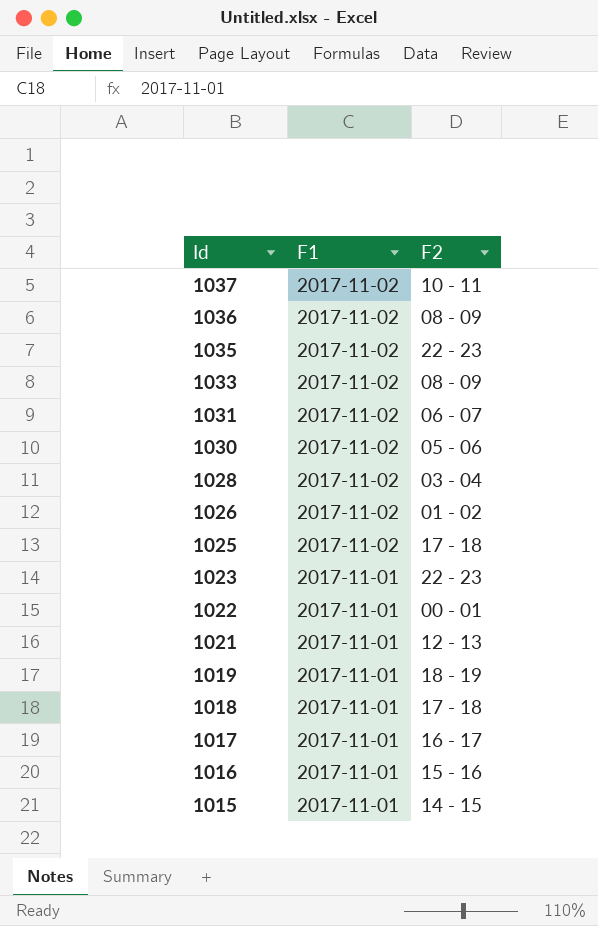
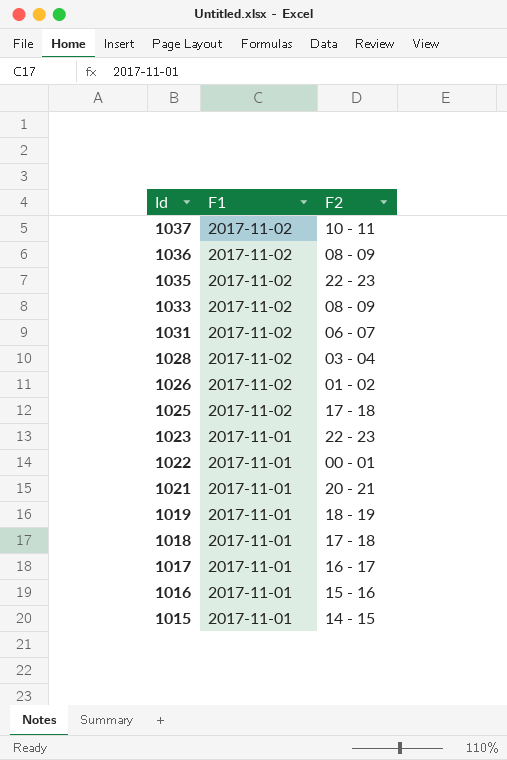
row 1030: 2017-11-02 | 05 - 06 -> none
1021 | F2: 12 - 13 -> 20 - 21

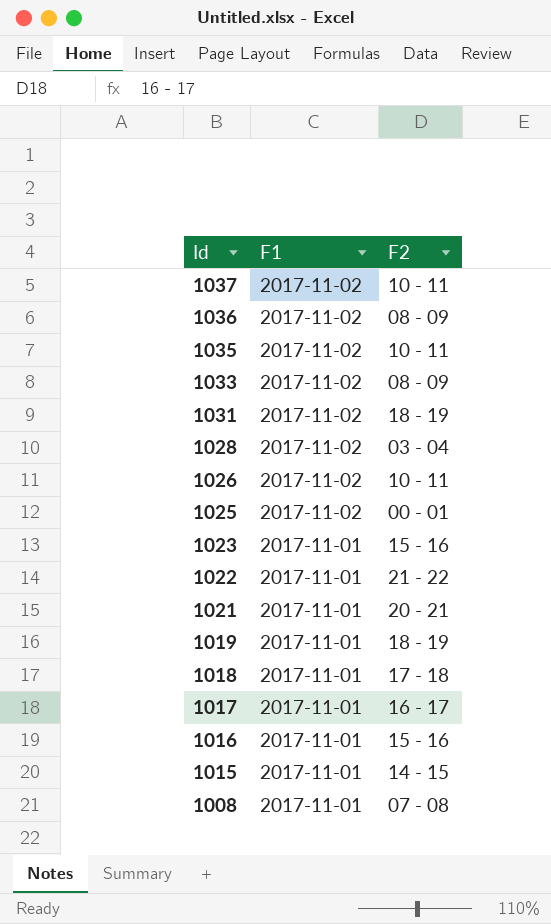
1035 | F2: 22 - 23 -> 10 - 11
1031 | F2: 06 - 07 -> 18 - 19
1026 | F2: 01 - 02 -> 10 - 11
1025 | F2: 17 - 18 -> 00 - 01
1023 | F2: 22 - 23 -> 15 - 16
1022 | F2: 00 - 01 -> 21 - 22
row 1008: none -> 2017-11-01 | 07 - 08

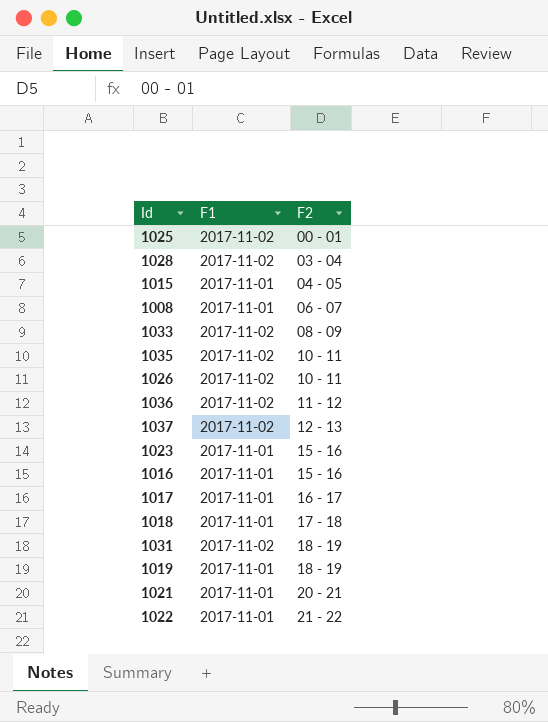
row order: Id descending -> F2 ascending
1015 | F2: 14 - 15 -> 04 - 05
1008 | F2: 07 - 08 -> 06 - 07
1036 | F2: 08 - 09 -> 11 - 12
1037 | F2: 10 - 11 -> 12 - 13

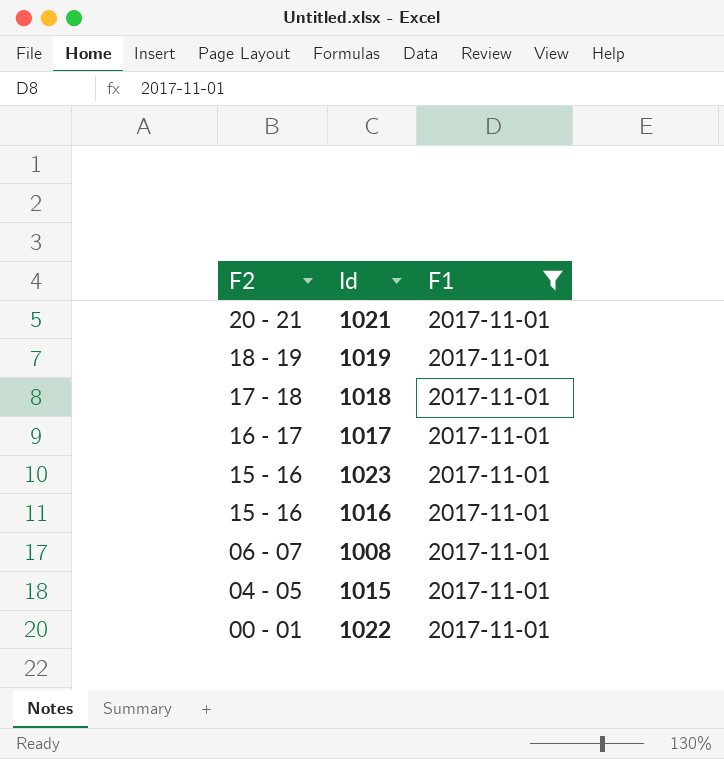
filter: none -> F1 = 2017-11-01
row order: F2 ascending -> F2 descending
column F2 | position: 3 -> 1
1022 | F2: 21 - 22 -> 00 - 01

